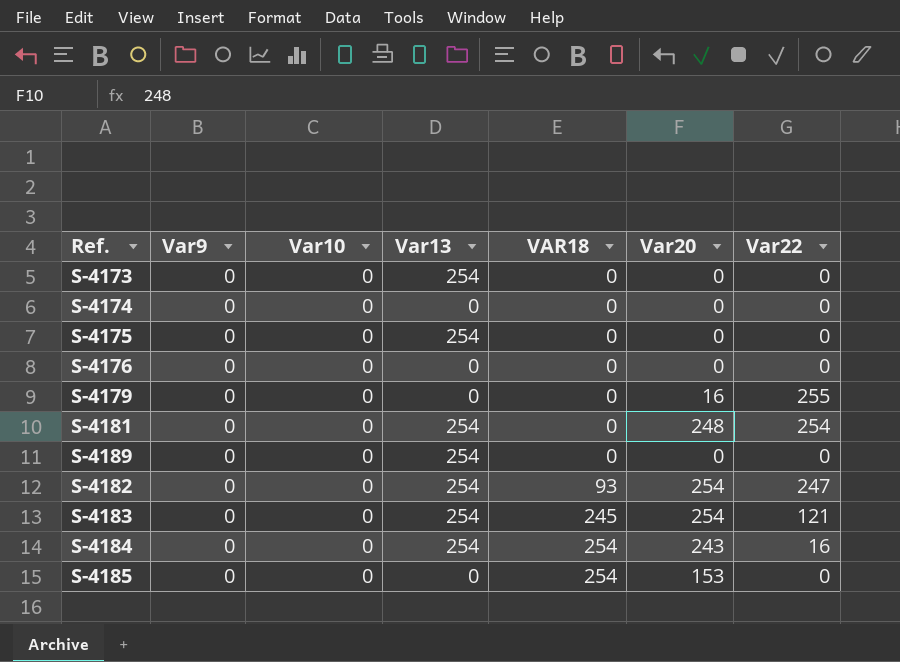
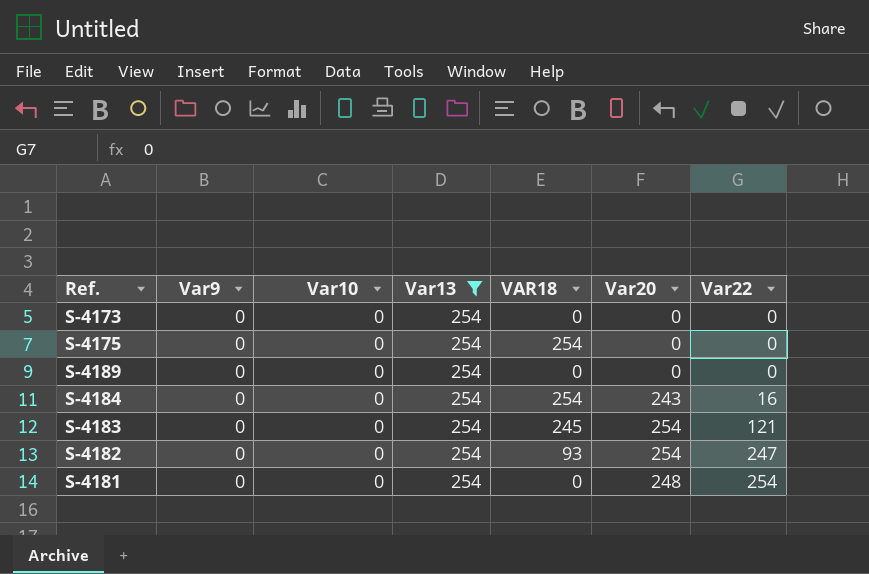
filter: none -> Var13 = 254
row order: VAR18 ascending -> Var22 ascending
S-4175 | VAR18: 0 -> 254

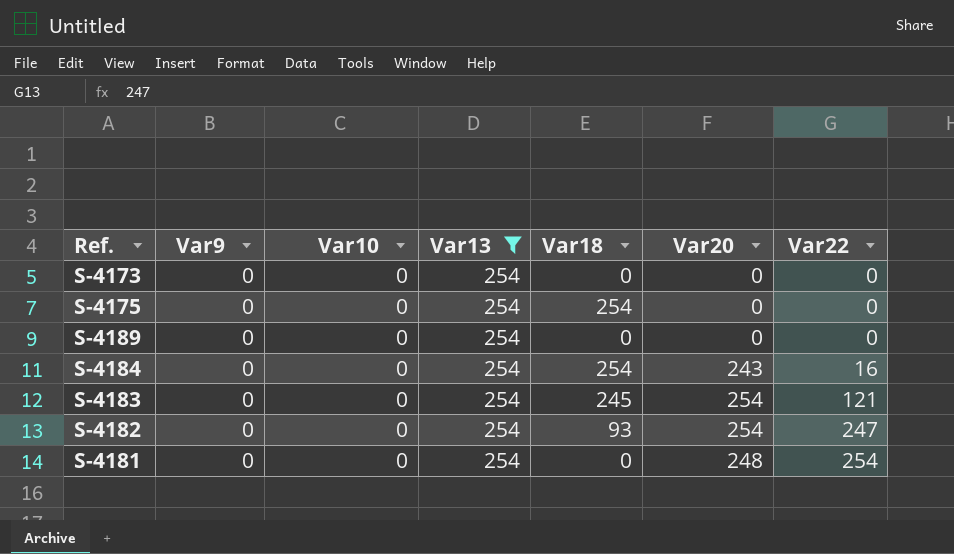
column name: VAR18 -> Var18

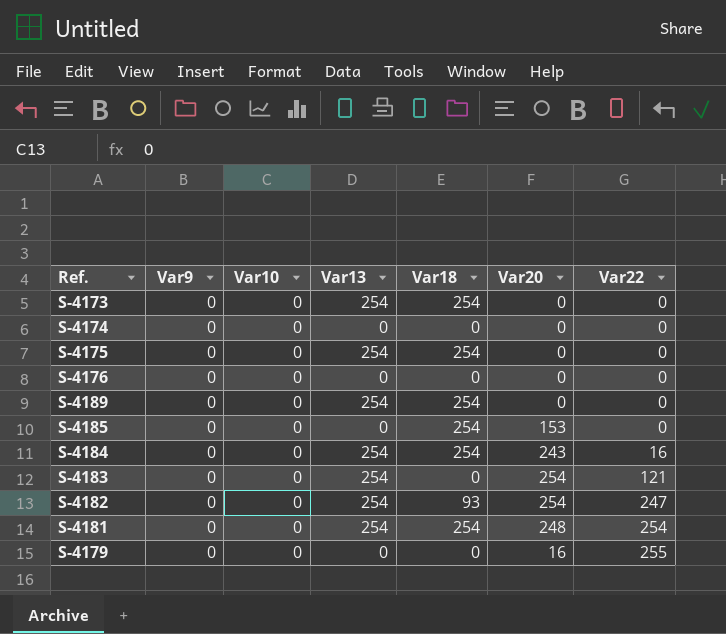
filter: Var13 = 254 -> none
S-4173 | Var18: 0 -> 254
S-4189 | Var18: 0 -> 254
S-4183 | Var18: 245 -> 0
S-4181 | Var18: 0 -> 254

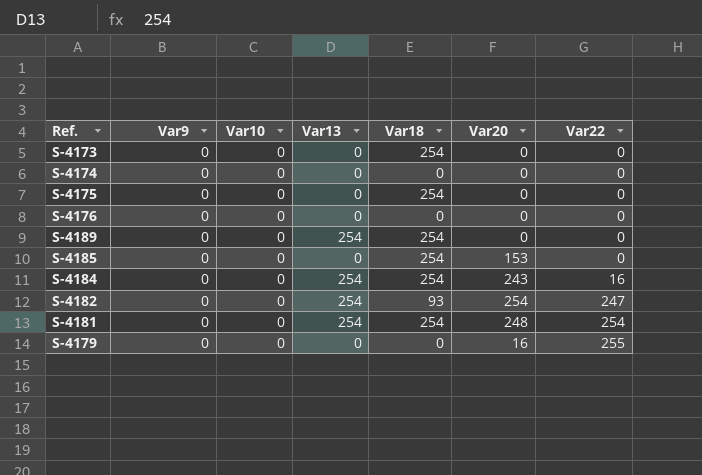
row S-4183: 0 | 0 | 254 | 0 | 254 | 121 -> none
S-4173 | Var13: 254 -> 0
S-4175 | Var13: 254 -> 0

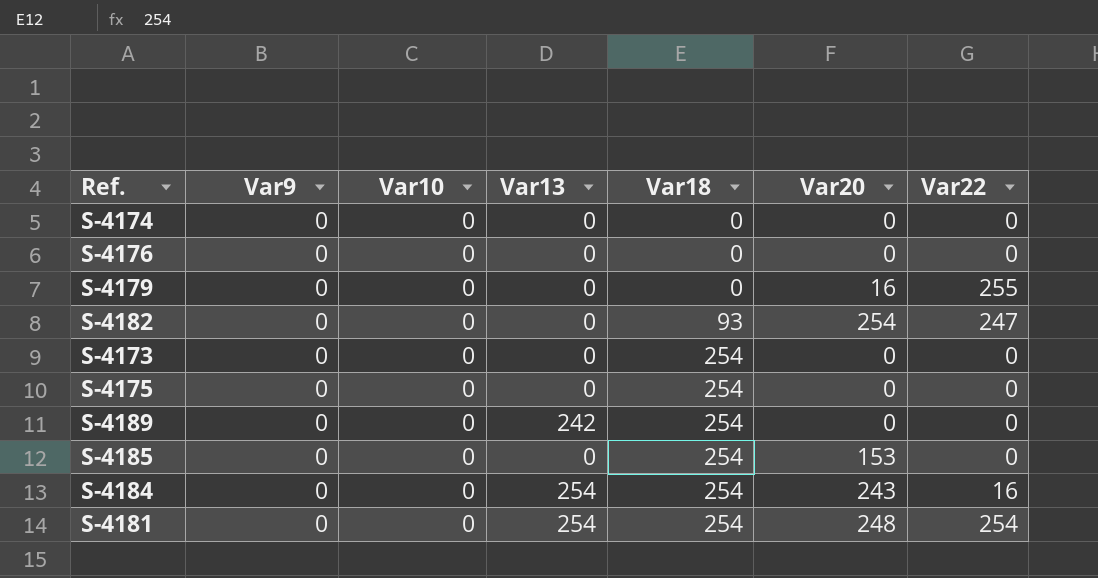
row order: Var22 ascending -> Var18 ascending
S-4182 | Var13: 254 -> 0
S-4189 | Var13: 254 -> 242

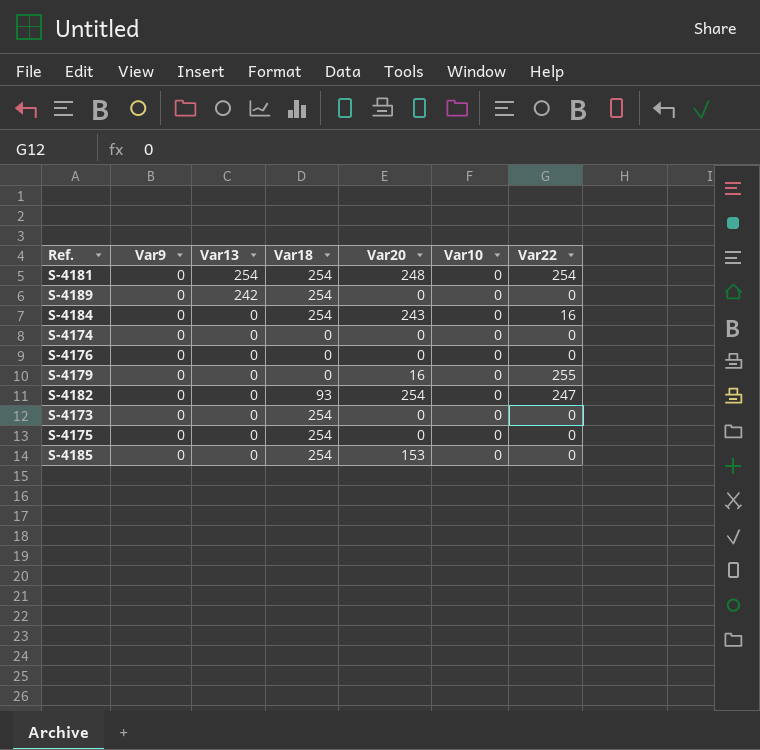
row order: Var18 ascending -> Var13 descending
column Var10 | position: 3 -> 6
S-4184 | Var13: 254 -> 0

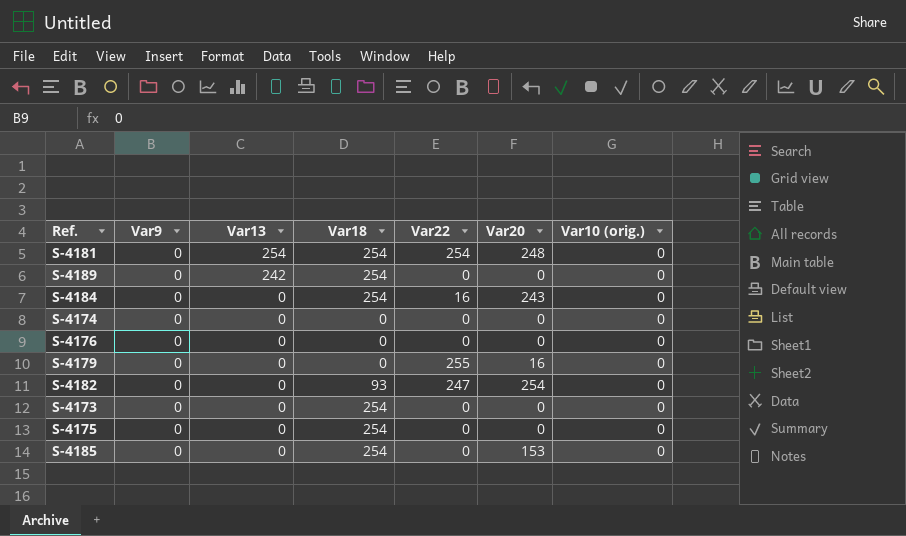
column Var22 | position: 7 -> 5
column name: Var10 -> Var10 (orig.)

